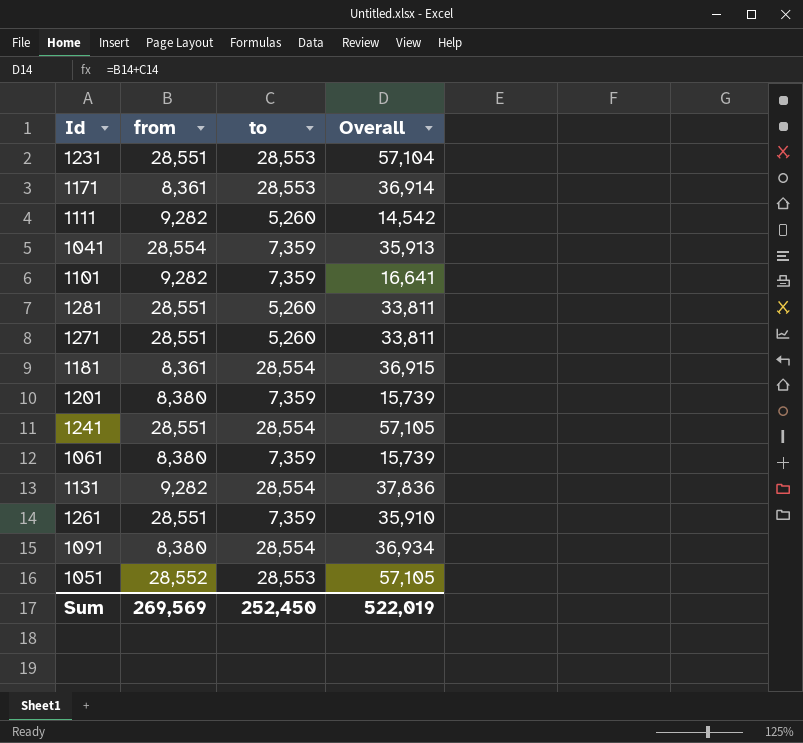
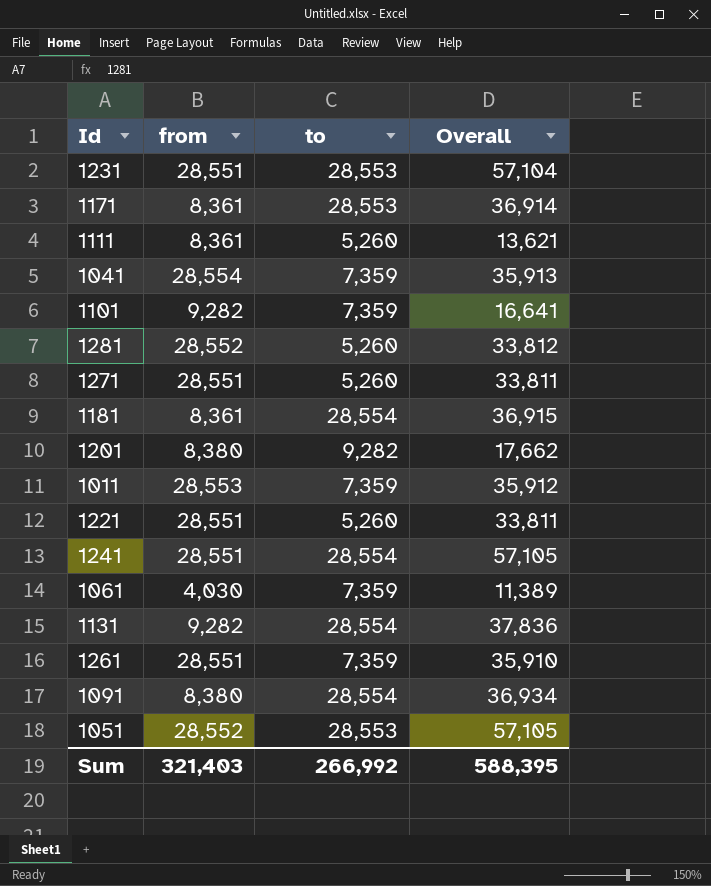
1111 | from: 9,282 -> 8,361
1111 | Overall: 14,542 -> 13,621
1281 | from: 28,551 -> 28,552
1281 | Overall: 33,811 -> 33,812
1201 | to: 7,359 -> 9,282
1201 | Overall: 15,739 -> 17,662
row 1011: none -> 28,553 | 7,359 | 35,912
row 1221: none -> 28,551 | 5,260 | 33,811
1061 | from: 8,380 -> 4,030
1061 | Overall: 15,739 -> 11,389
Sum | from: 269,569 -> 321,403
Sum | to: 252,450 -> 266,992
Sum | Overall: 522,019 -> 588,395

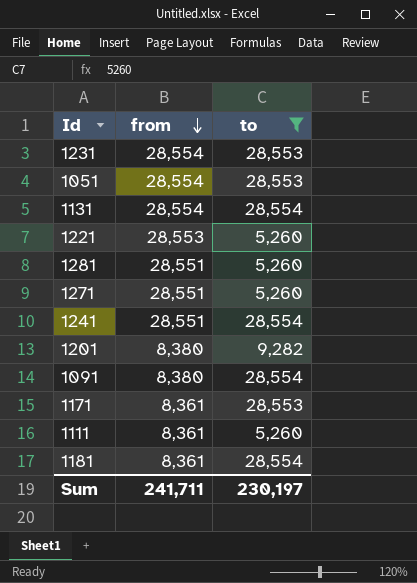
filter: none -> to != 7,359
row order: none -> from descending
column Overall | formula: [from] + [to] -> none
1231 | from: 28,551 -> 28,554
1051 | from: 28,552 -> 28,554
1131 | from: 9,282 -> 28,554
1221 | from: 28,551 -> 28,553
1281 | from: 28,552 -> 28,551
Sum | from: 321,403 -> 241,711
Sum | to: 266,992 -> 230,197

